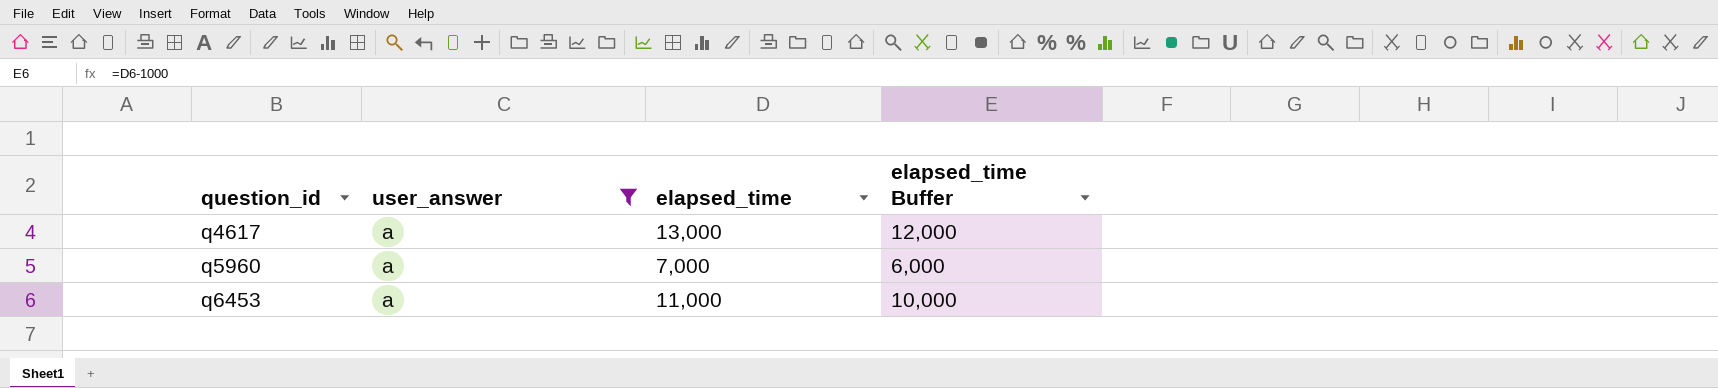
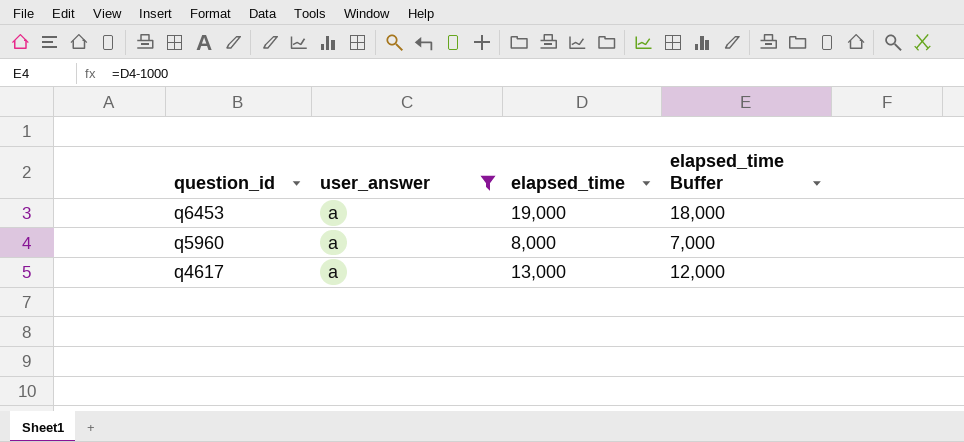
row order: question_id ascending -> question_id descending
q6453 | elapsed_time: 11,000 -> 19,000
q6453 | elapsed_time Buffer: 10,000 -> 18,000
q5960 | elapsed_time: 7,000 -> 8,000
q5960 | elapsed_time Buffer: 6,000 -> 7,000

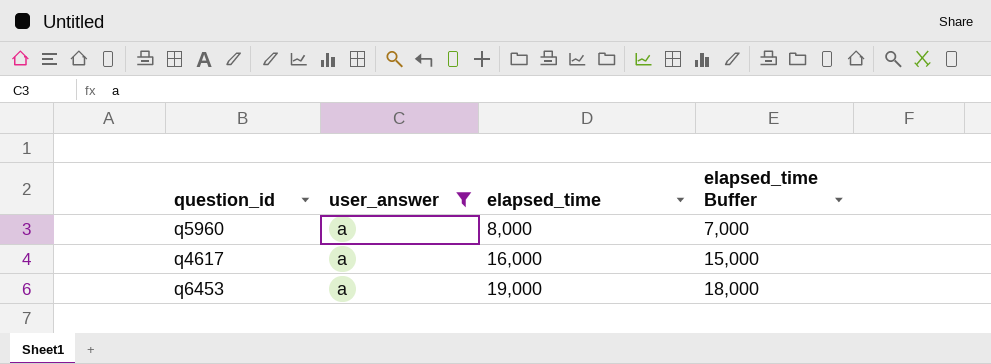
row order: question_id descending -> elapsed_time ascending
q4617 | elapsed_time: 13,000 -> 16,000
q4617 | elapsed_time Buffer: 12,000 -> 15,000

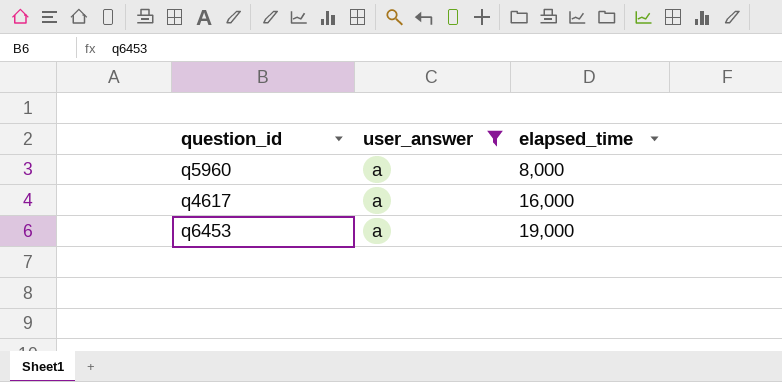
column elapsed_time Buffer | formula: [elapsed_time] - 1000 -> none

